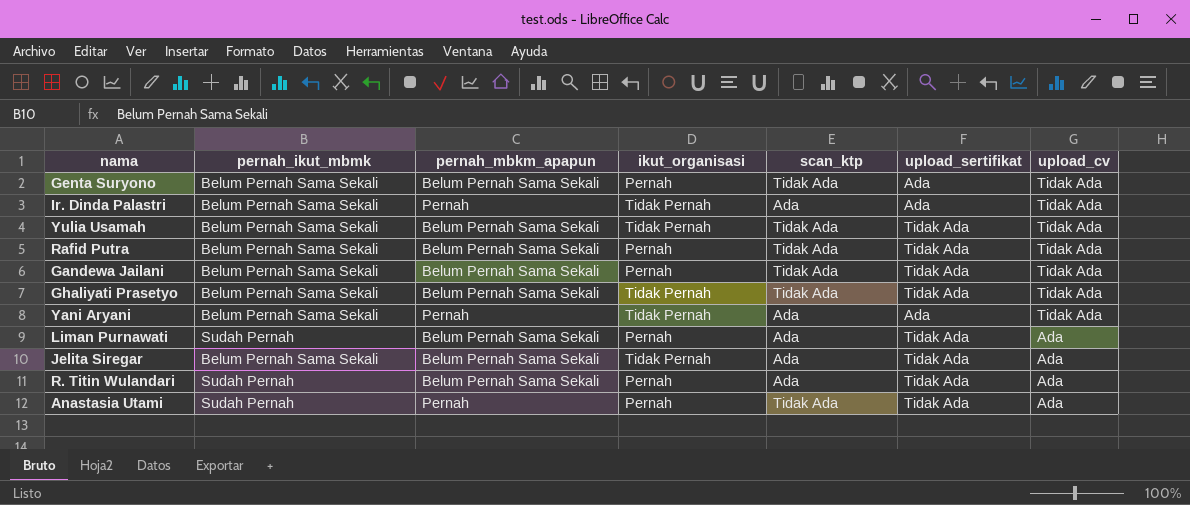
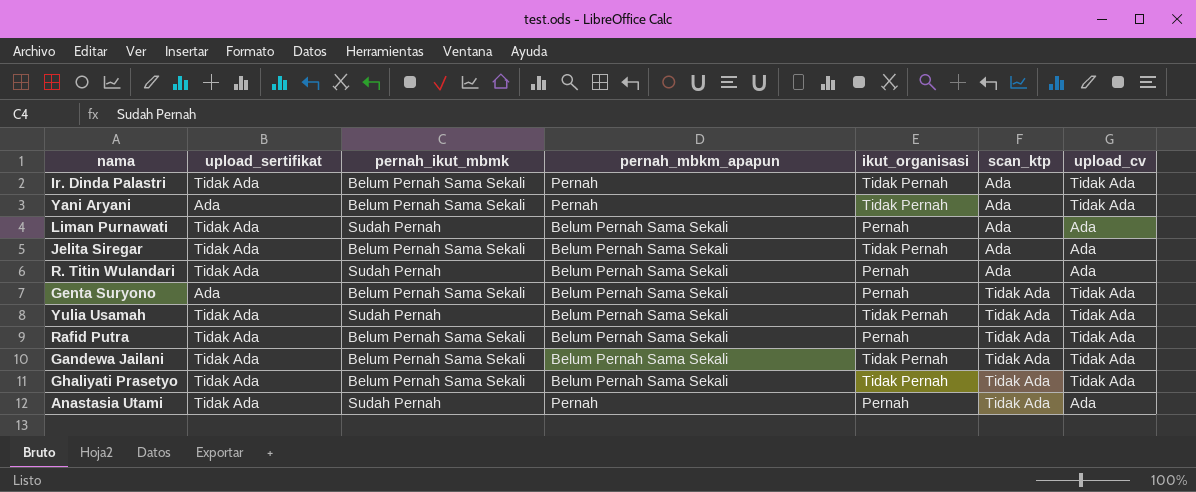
row order: upload_cv descending -> scan_ktp ascending
column upload_sertifikat | position: 6 -> 2
Ir. Dinda Palastri | upload_sertifikat: Ada -> Tidak Ada
Yulia Usamah | pernah_ikut_mbmk: Belum Pernah Sama Sekali -> Sudah Pernah
Gandewa Jailani | ikut_organisasi: Pernah -> Tidak Pernah

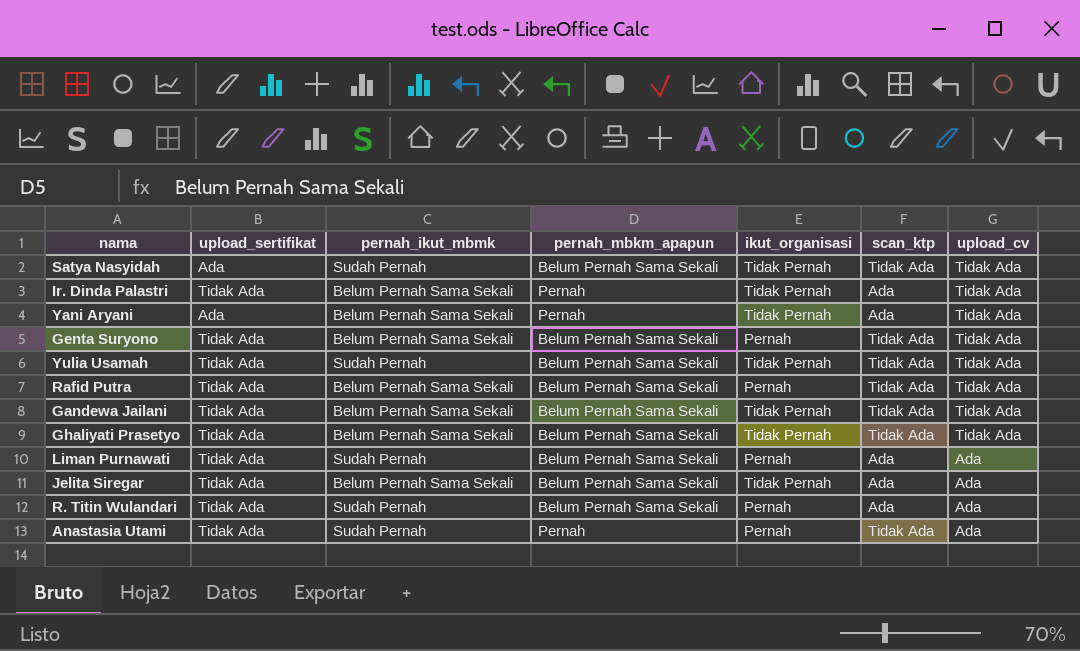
row order: scan_ktp ascending -> upload_cv descending
row Satya Nasyidah: none -> Ada | Sudah Pernah | Belum Pernah Sama Sekali | Tidak Pernah | Tidak Ada | Tidak Ada
Genta Suryono | upload_sertifikat: Ada -> Tidak Ada

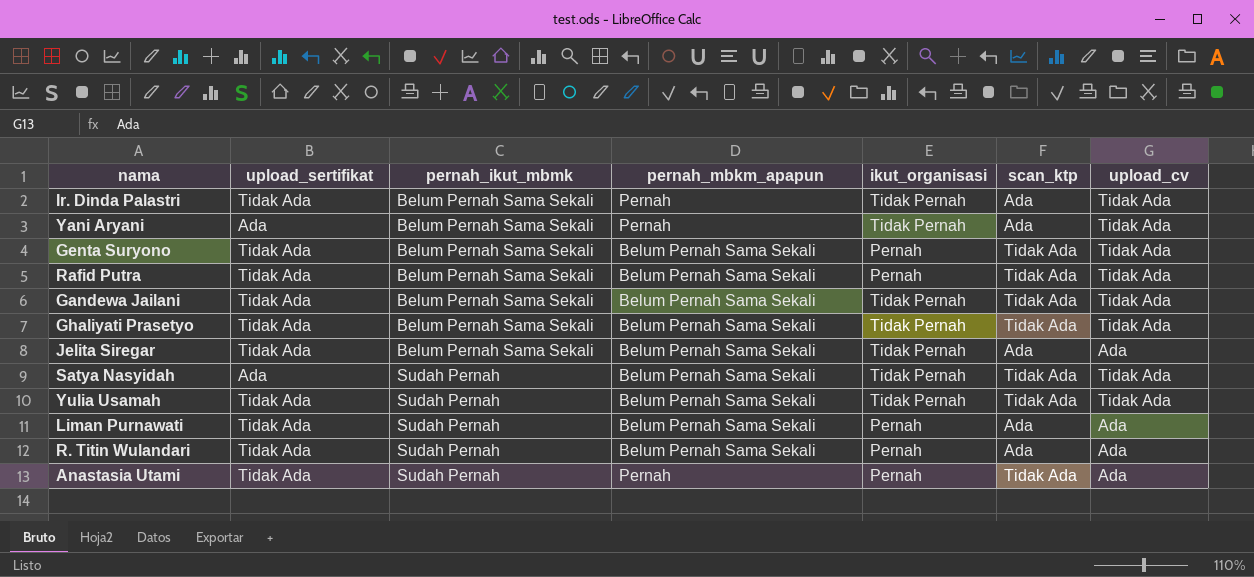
row order: upload_cv descending -> pernah_ikut_mbmk ascending

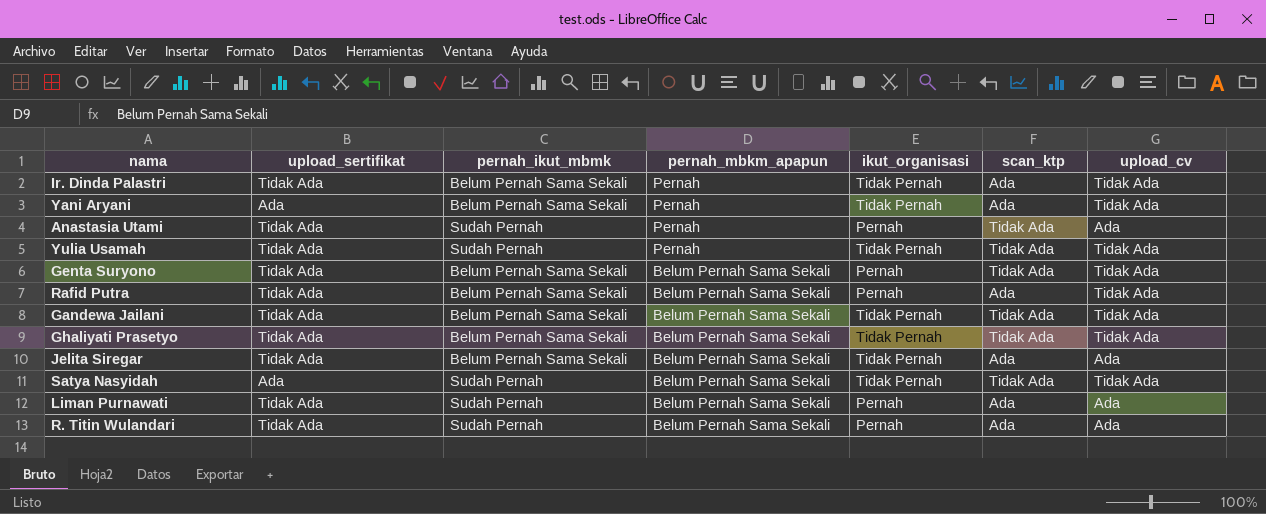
row order: pernah_ikut_mbmk ascending -> pernah_mbkm_apapun descending
Yulia Usamah | pernah_mbkm_apapun: Belum Pernah Sama Sekali -> Pernah
Rafid Putra | scan_ktp: Tidak Ada -> Ada

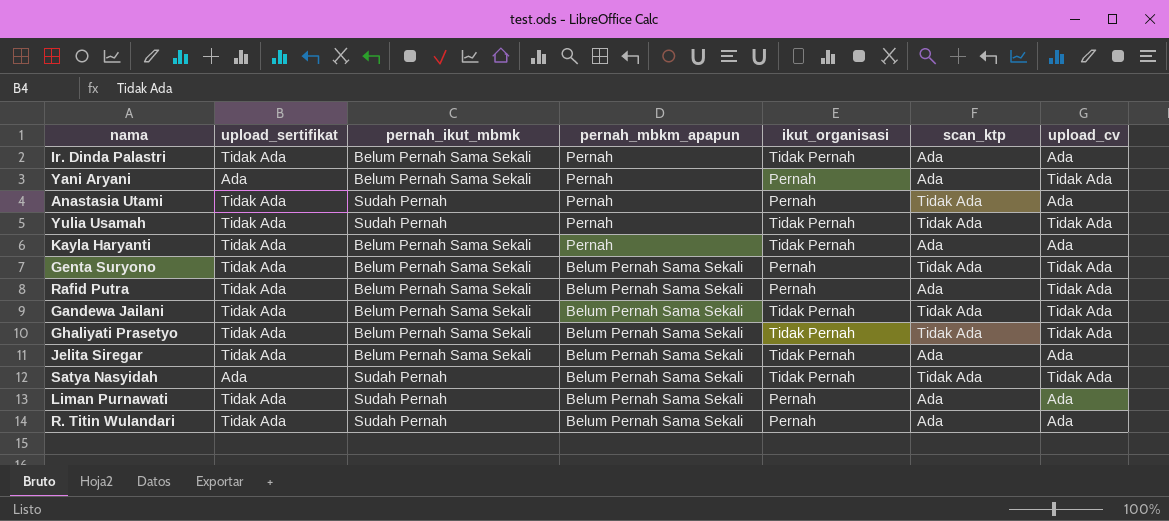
Ir. Dinda Palastri | upload_cv: Tidak Ada -> Ada
Yani Aryani | ikut_organisasi: Tidak Pernah -> Pernah
row Kayla Haryanti: none -> Tidak Ada | Belum Pernah Sama Sekali | Pernah | Tidak Pernah | Ada | Ada

